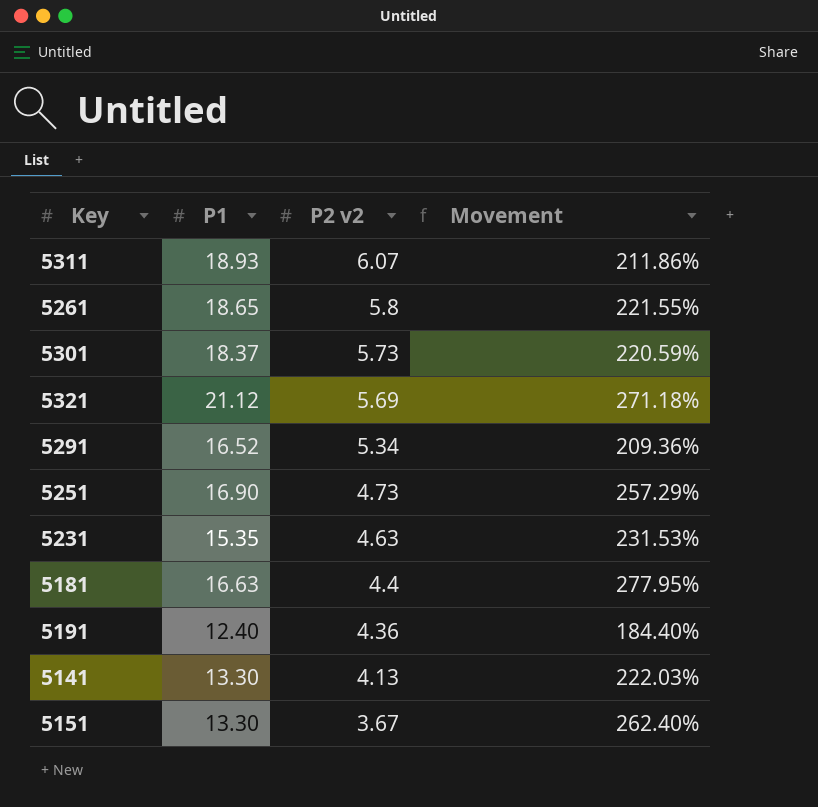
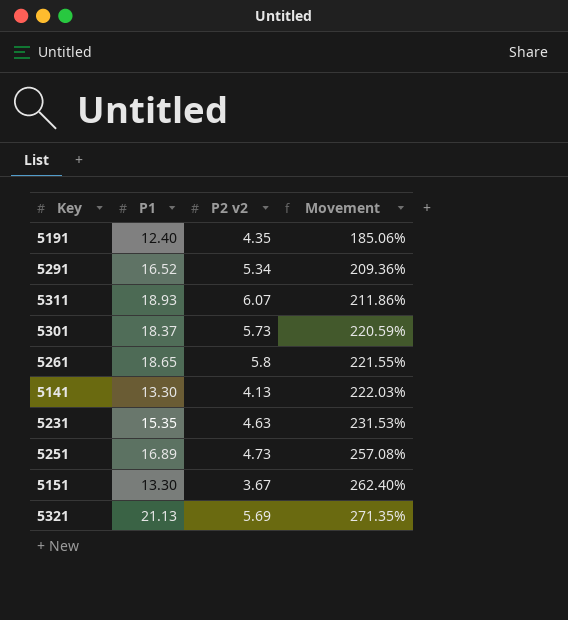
row order: P2 v2 descending -> Movement ascending
row 5181: 16.63 | 4.4 | 277.95% -> none
5191 | P2 v2: 4.36 -> 4.35
5191 | Movement: 184.40% -> 185.06%
5251 | P1: 16.90 -> 16.89
5251 | Movement: 257.29% -> 257.08%
5321 | P1: 21.12 -> 21.13
5321 | Movement: 271.18% -> 271.35%

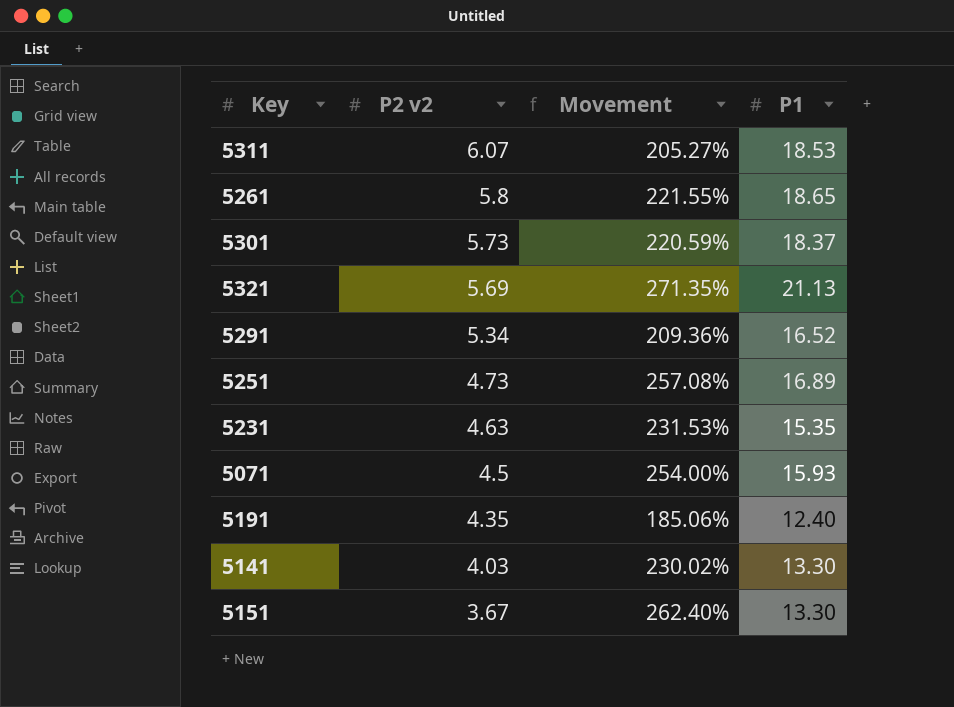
row order: Movement ascending -> P2 v2 descending
column P1 | position: 2 -> 4
5311 | Movement: 211.86% -> 205.27%
5311 | P1: 18.93 -> 18.53
row 5071: none -> 4.5 | 254.00% | 15.93
5141 | P2 v2: 4.13 -> 4.03
5141 | Movement: 222.03% -> 230.02%

